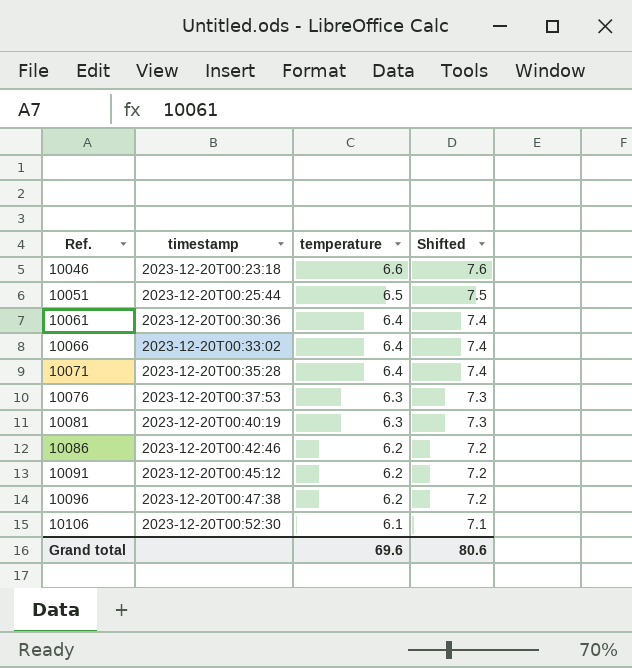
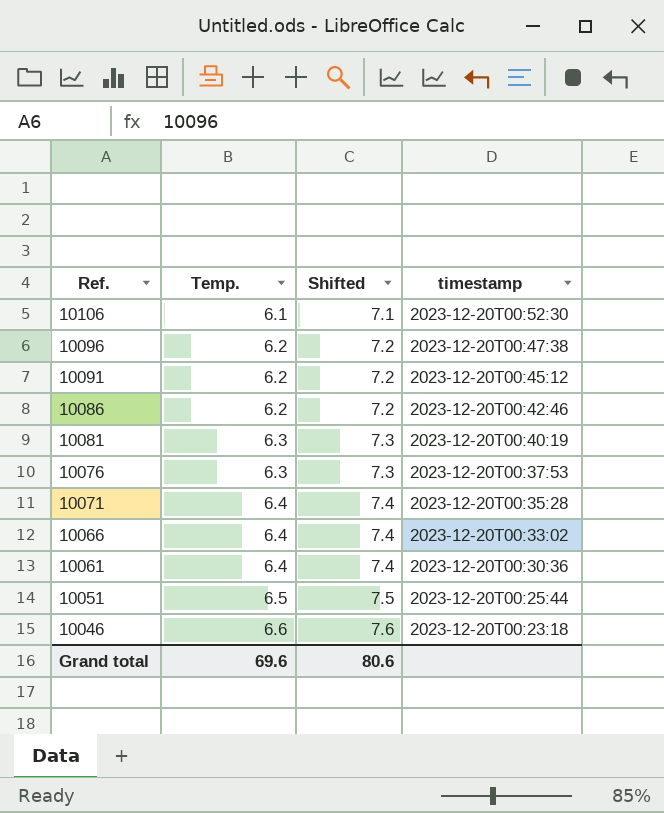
row order: Ref. ascending -> Ref. descending
column name: temperature -> Temp.
column timestamp | position: 2 -> 4

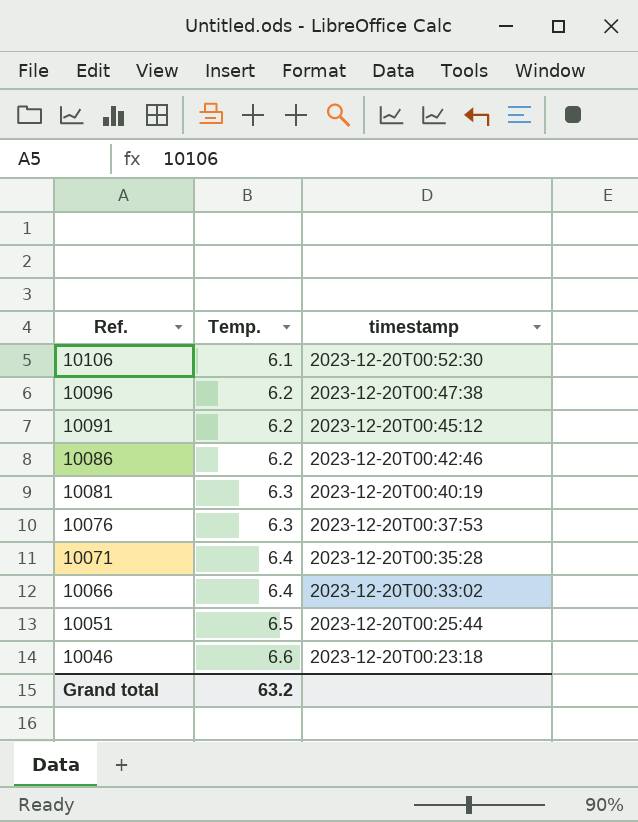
column Shifted | formula: [Temp.] + 1 -> none
row 10061: 6.4 | 7.4 | 2023-12-20T00:30:36 -> none
Grand total | Temp.: 69.6 -> 63.2

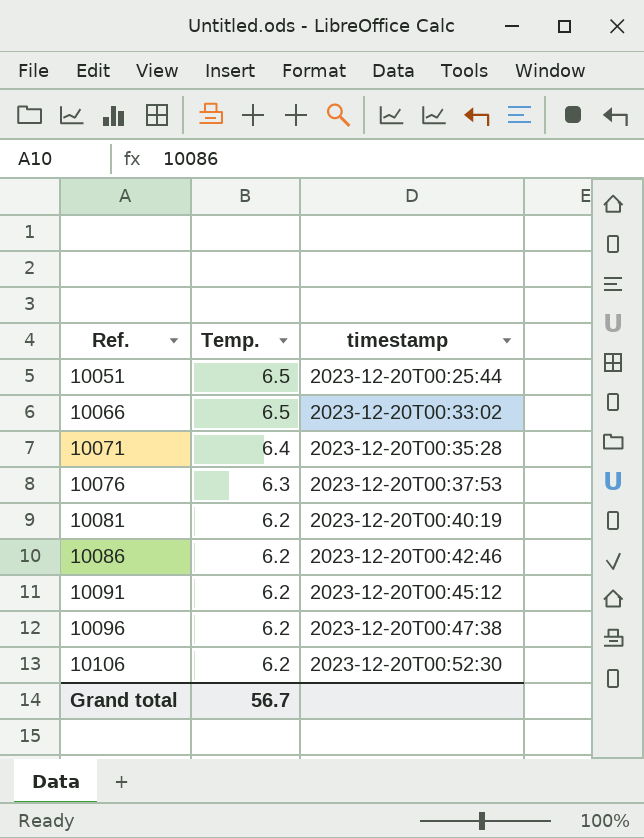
row order: Ref. descending -> Ref. ascending
row 10046: 6.6 | 2023-12-20T00:23:18 -> none
10066 | Temp.: 6.4 -> 6.5
10081 | Temp.: 6.3 -> 6.2
10106 | Temp.: 6.1 -> 6.2
Grand total | Temp.: 63.2 -> 56.7

